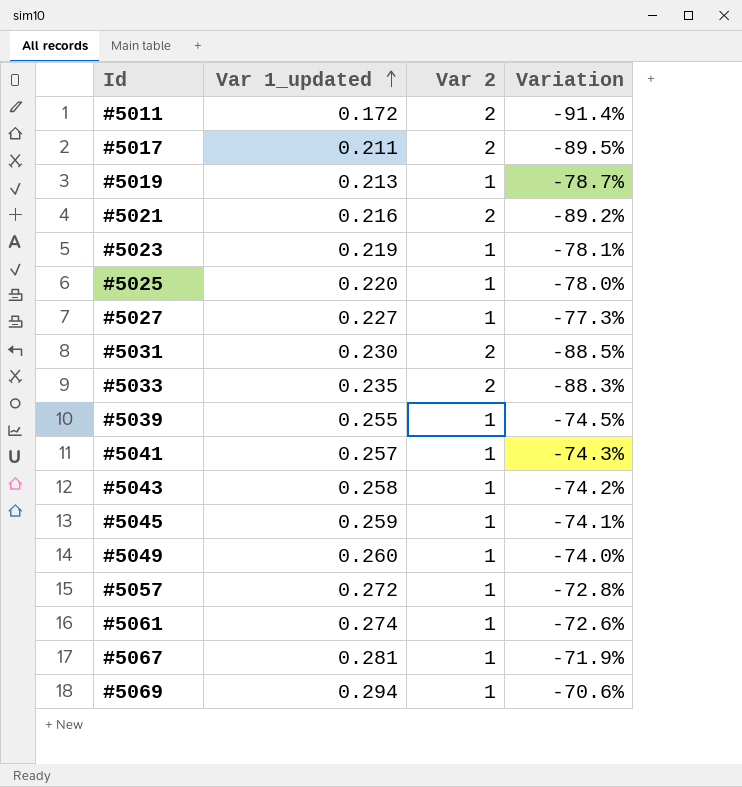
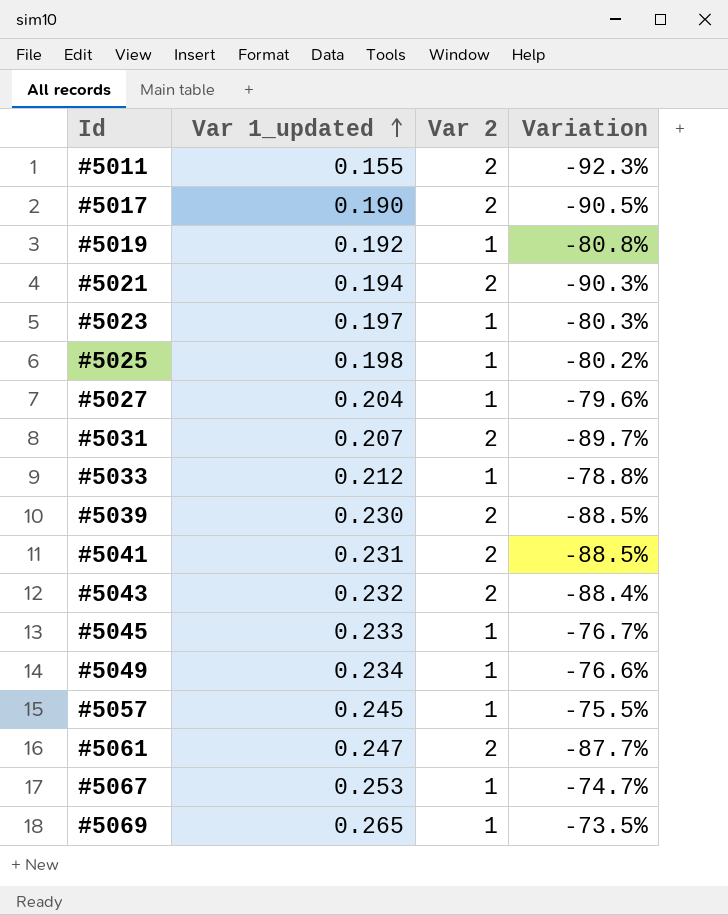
#5011 | Var 1_updated: 0.172 -> 0.155
#5011 | Variation: -91.4% -> -92.3%
#5017 | Var 1_updated: 0.211 -> 0.190
#5017 | Variation: -89.5% -> -90.5%
#5019 | Var 1_updated: 0.213 -> 0.192
#5019 | Variation: -78.7% -> -80.8%
#5021 | Var 1_updated: 0.216 -> 0.194
#5021 | Variation: -89.2% -> -90.3%
#5023 | Var 1_updated: 0.219 -> 0.197
#5023 | Variation: -78.1% -> -80.3%
#5025 | Var 1_updated: 0.220 -> 0.198
#5025 | Variation: -78.0% -> -80.2%
#5027 | Var 1_updated: 0.227 -> 0.204
#5027 | Variation: -77.3% -> -79.6%
#5031 | Var 1_updated: 0.230 -> 0.207
#5031 | Variation: -88.5% -> -89.7%
#5033 | Var 1_updated: 0.235 -> 0.212
#5033 | Var 2: 2 -> 1
#5033 | Variation: -88.3% -> -78.8%
#5039 | Var 1_updated: 0.255 -> 0.230
#5039 | Var 2: 1 -> 2
#5039 | Variation: -74.5% -> -88.5%
#5041 | Var 1_updated: 0.257 -> 0.231
#5041 | Var 2: 1 -> 2
#5041 | Variation: -74.3% -> -88.5%
#5043 | Var 1_updated: 0.258 -> 0.232
#5043 | Var 2: 1 -> 2
#5043 | Variation: -74.2% -> -88.4%
#5045 | Var 1_updated: 0.259 -> 0.233
#5045 | Variation: -74.1% -> -76.7%
#5049 | Var 1_updated: 0.260 -> 0.234
#5049 | Variation: -74.0% -> -76.6%
#5057 | Var 1_updated: 0.272 -> 0.245
#5057 | Variation: -72.8% -> -75.5%
#5061 | Var 1_updated: 0.274 -> 0.247
#5061 | Var 2: 1 -> 2
#5061 | Variation: -72.6% -> -87.7%
#5067 | Var 1_updated: 0.281 -> 0.253
#5067 | Variation: -71.9% -> -74.7%
#5069 | Var 1_updated: 0.294 -> 0.265
#5069 | Variation: -70.6% -> -73.5%

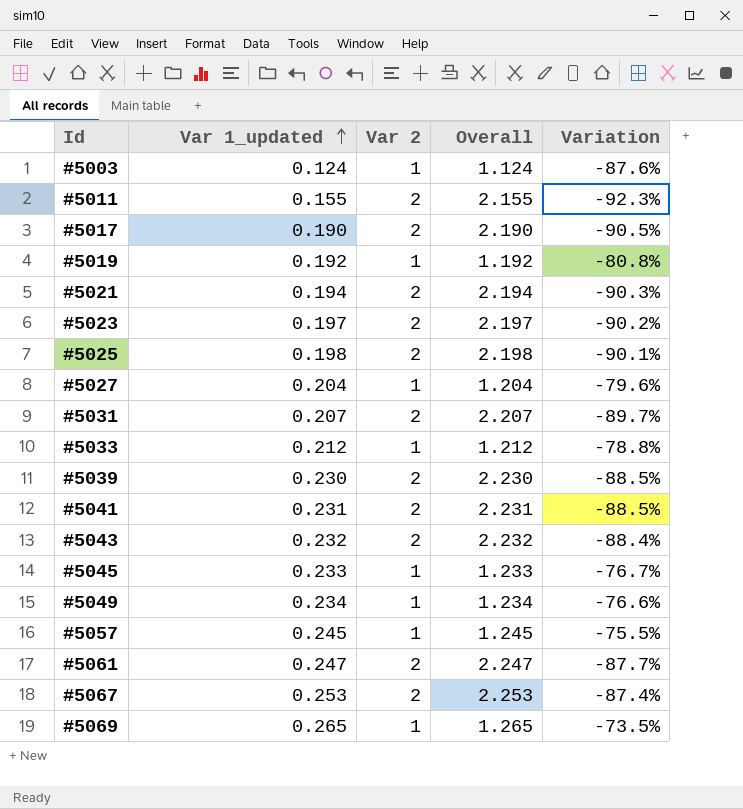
column Overall | formula: none -> [Var 1_updated] + [Var 2]
row #5003: none -> 0.124 | 1 | 1.124 | -87.6%
#5023 | Var 2: 1 -> 2
#5023 | Variation: -80.3% -> -90.2%
#5025 | Var 2: 1 -> 2
#5025 | Variation: -80.2% -> -90.1%
#5067 | Var 2: 1 -> 2
#5067 | Variation: -74.7% -> -87.4%

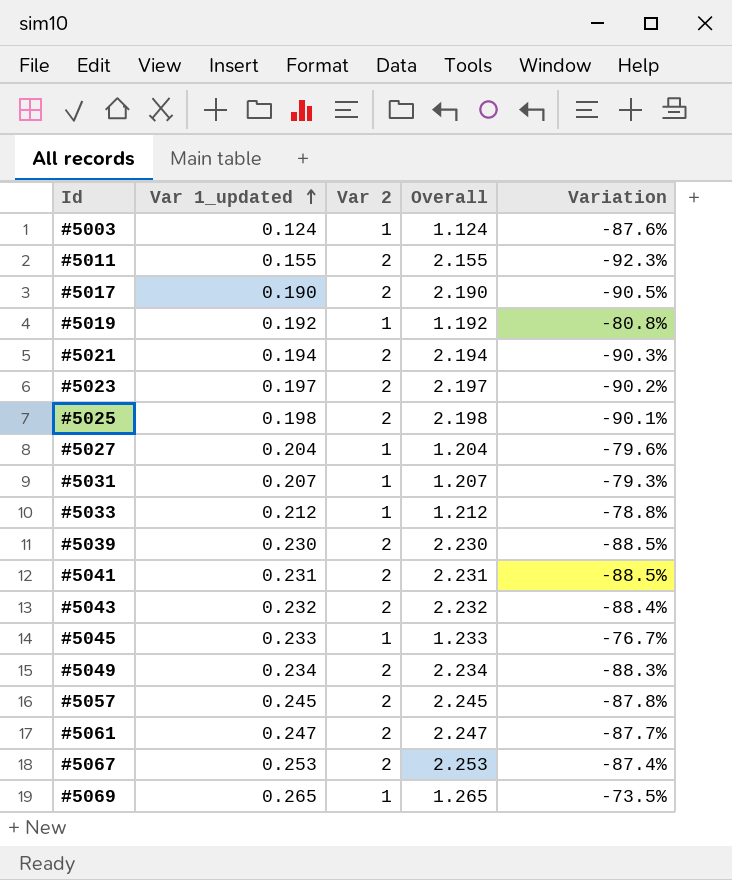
#5031 | Var 2: 2 -> 1
#5031 | Overall: 2.207 -> 1.207
#5031 | Variation: -89.7% -> -79.3%
#5049 | Var 2: 1 -> 2
#5049 | Overall: 1.234 -> 2.234
#5049 | Variation: -76.6% -> -88.3%
#5057 | Var 2: 1 -> 2
#5057 | Overall: 1.245 -> 2.245
#5057 | Variation: -75.5% -> -87.8%

